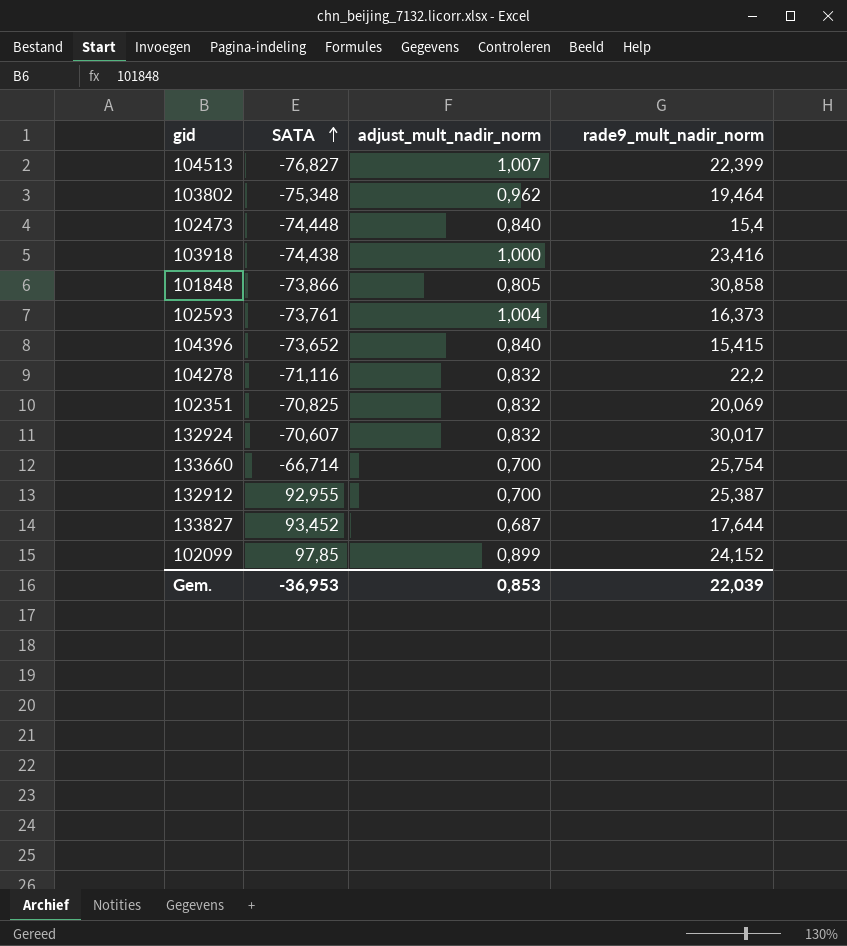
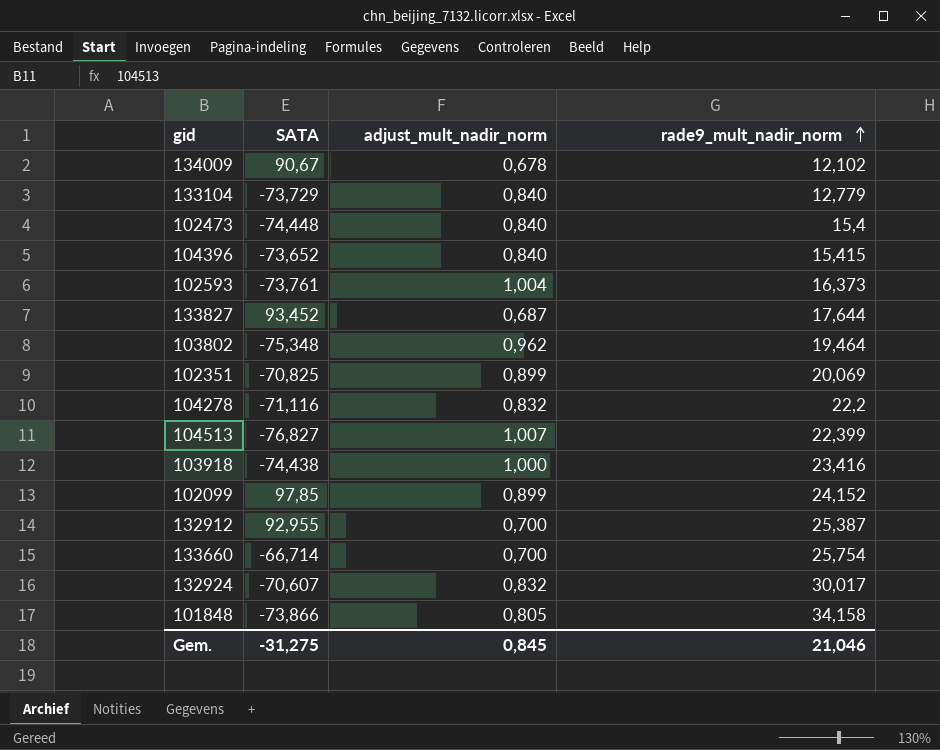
row order: SATA ascending -> rade9_mult_nadir_norm ascending
row 134009: none -> 90,67 | 0,678 | 12,102
row 133104: none -> -73,729 | 0,840 | 12,779
102351 | adjust_mult_nadir_norm: 0,832 -> 0,899
101848 | rade9_mult_nadir_norm: 30,858 -> 34,158
Gem. | SATA: -36,953 -> -31,275
Gem. | adjust_mult_nadir_norm: 0,853 -> 0,845
Gem. | rade9_mult_nadir_norm: 22,039 -> 21,046

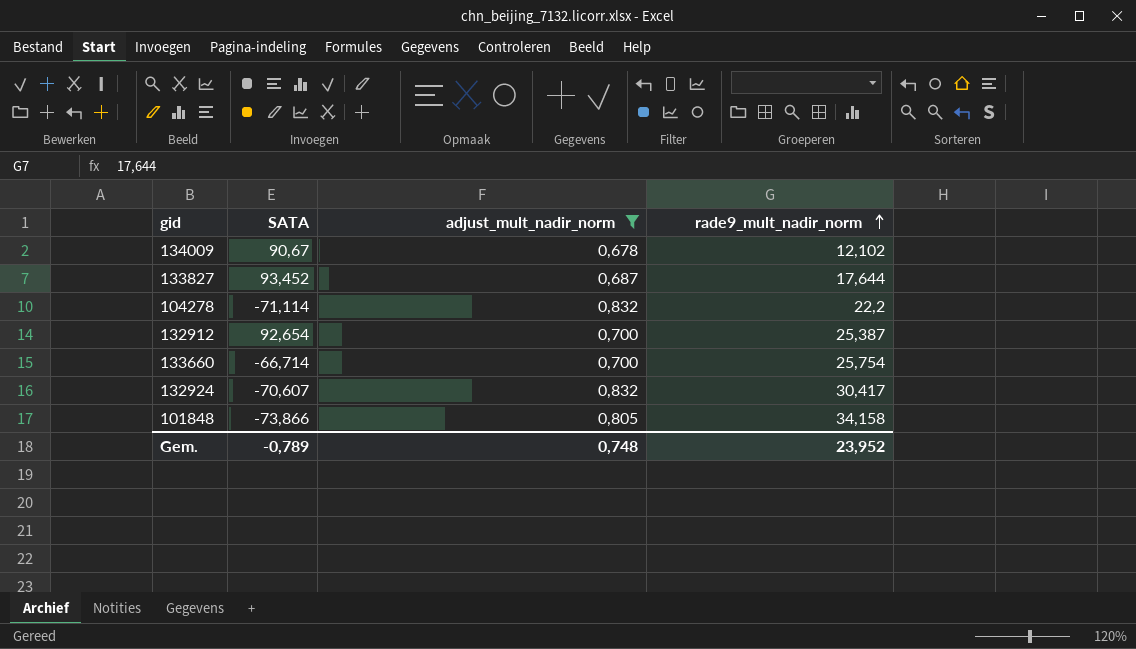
filter: none -> adjust_mult_nadir_norm <= 0,832
104278 | SATA: -71,116 -> -71,114
132912 | SATA: 92,955 -> 92,654
132924 | rade9_mult_nadir_norm: 30,017 -> 30,417
Gem. | SATA: -31,275 -> -0,789
Gem. | adjust_mult_nadir_norm: 0,845 -> 0,748
Gem. | rade9_mult_nadir_norm: 21,046 -> 23,952

